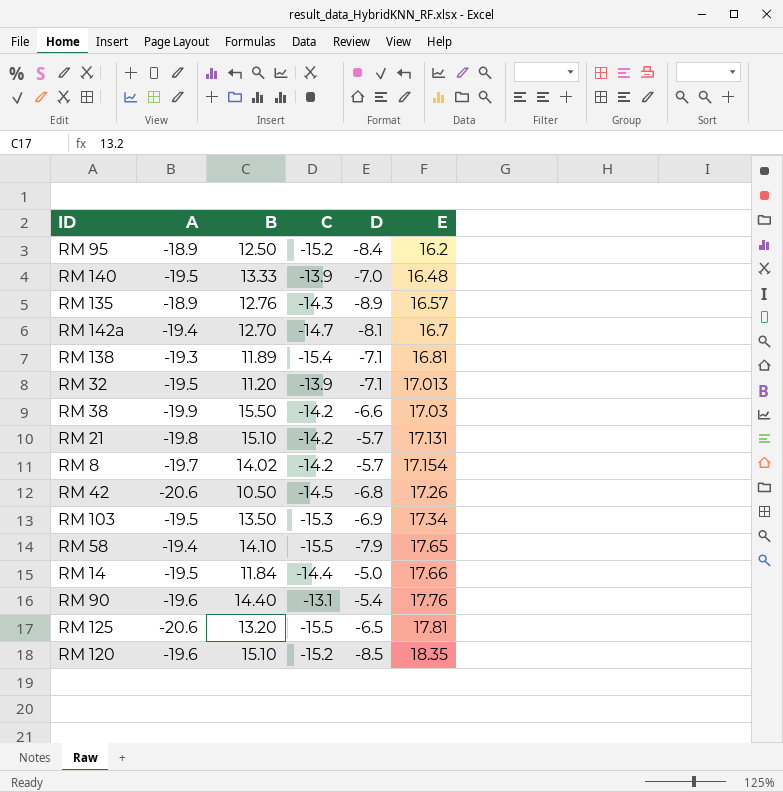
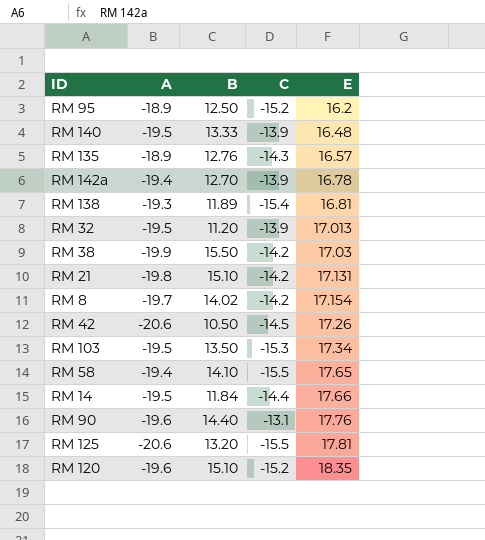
column D | position: 5 -> none
RM 142a | C: -14.7 -> -13.9
RM 142a | E: 16.7 -> 16.78

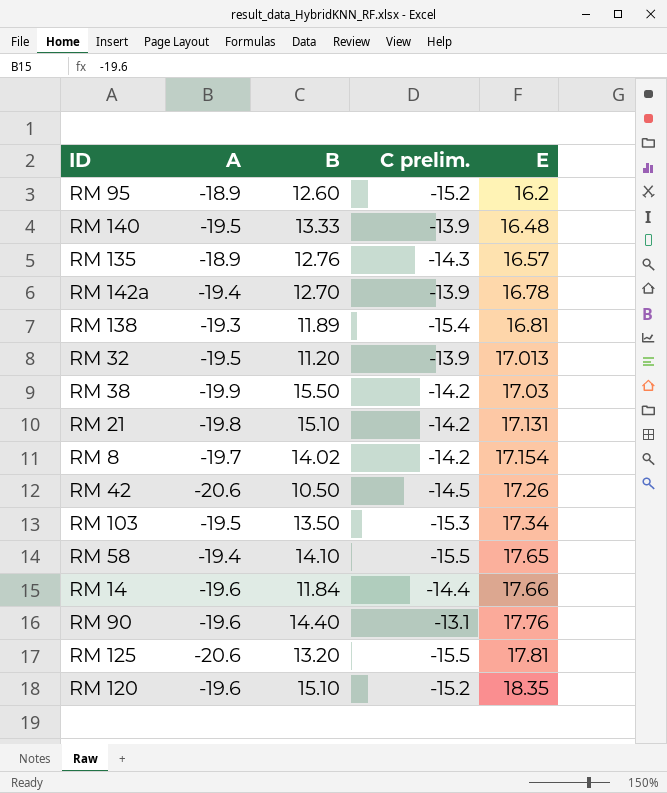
column name: C -> C prelim.
RM 95 | B: 12.50 -> 12.60
RM 14 | A: -19.5 -> -19.6

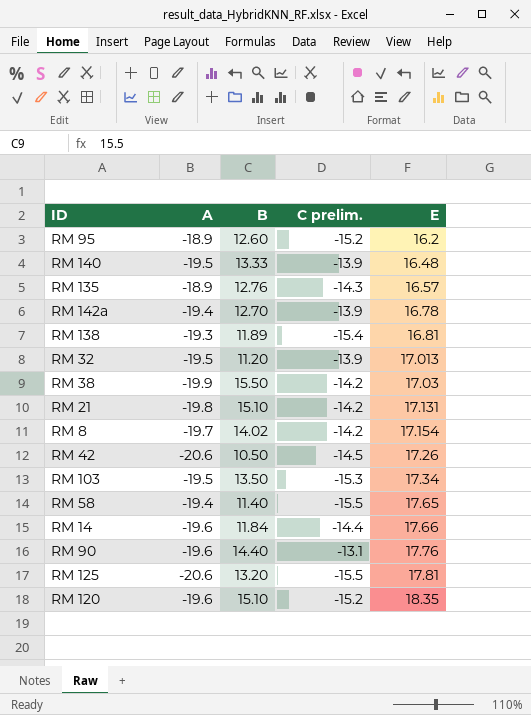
RM 58 | B: 14.10 -> 11.40

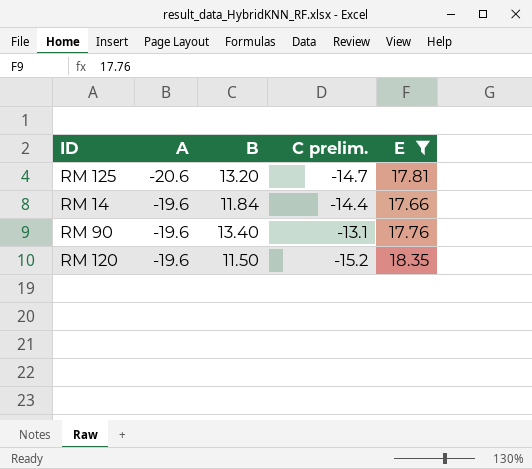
filter: none -> E >= 17.66
row order: E ascending -> A ascending
RM 125 | C prelim.: -15.5 -> -14.7
RM 90 | B: 14.40 -> 13.40
RM 120 | B: 15.10 -> 11.50

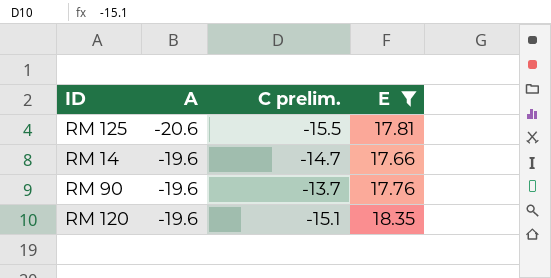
column B | position: 3 -> none
RM 125 | C prelim.: -14.7 -> -15.5
RM 14 | C prelim.: -14.4 -> -14.7
RM 90 | C prelim.: -13.1 -> -13.7
RM 120 | C prelim.: -15.2 -> -15.1

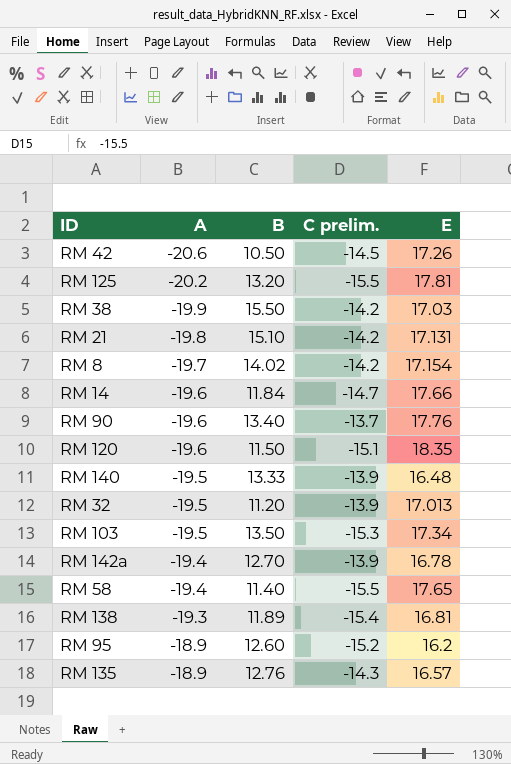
filter: E >= 17.66 -> none
column B | position: none -> 3
RM 125 | A: -20.6 -> -20.2

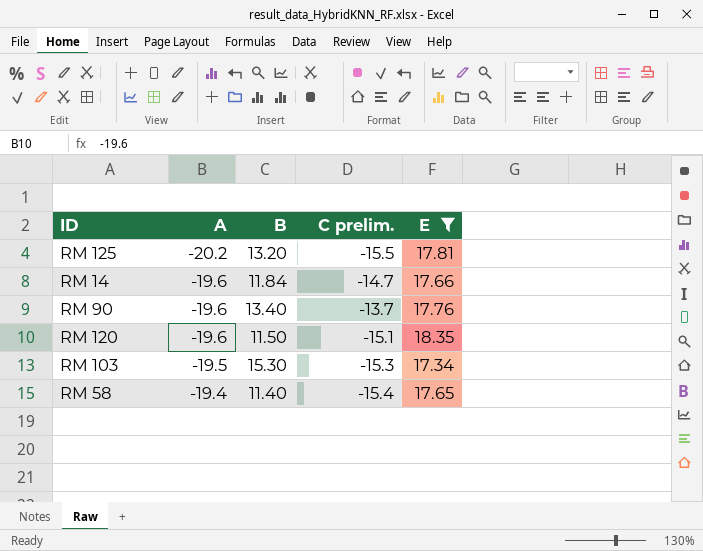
filter: none -> E >= 17.34
RM 103 | B: 13.50 -> 15.30
RM 58 | C prelim.: -15.5 -> -15.4

